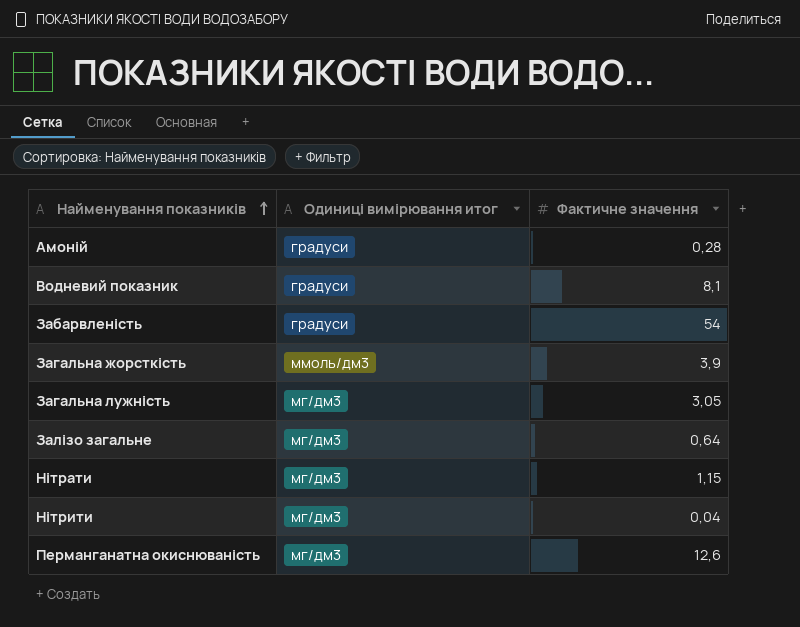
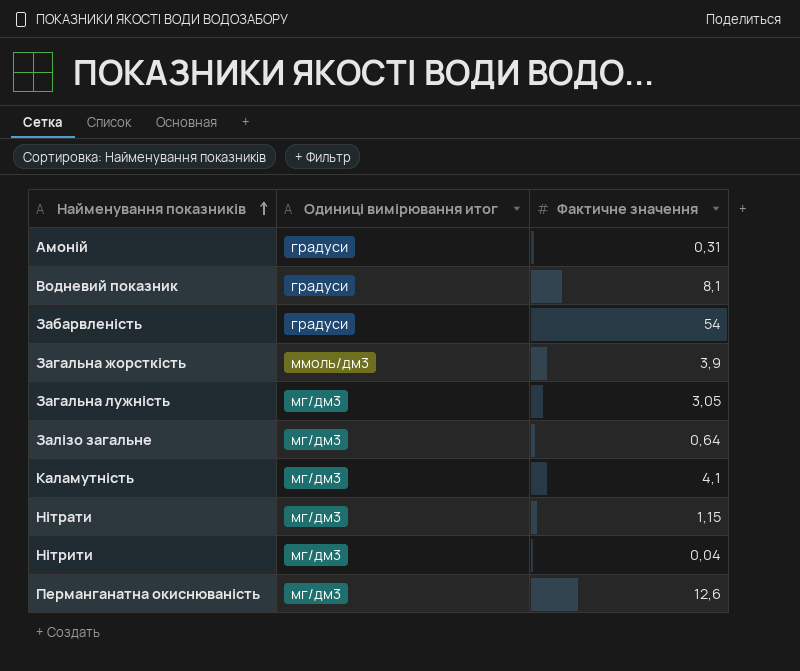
Амоній | Фактичне значення: 0,28 -> 0,31
row Каламутність: none -> мг/дм3 | 4,1

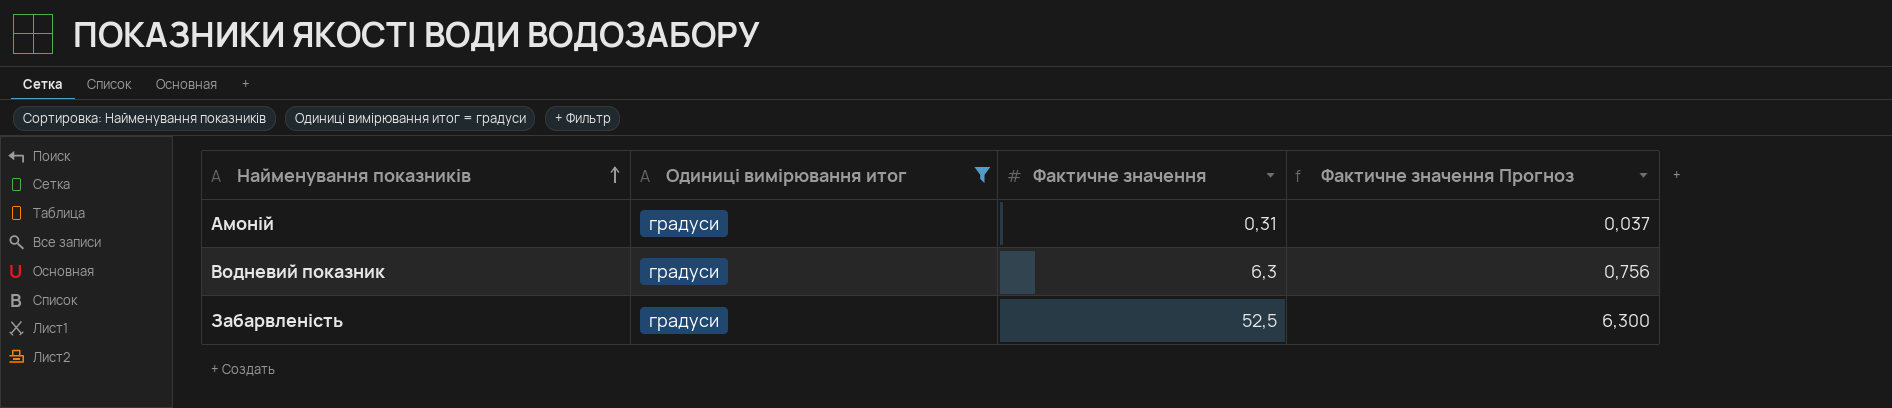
filter: none -> Одиниці вимірювання итог = градуси
column Фактичне значення Прогноз | formula: none -> [Фактичне значення] * 0,12
Водневий показник | Фактичне значення: 8,1 -> 6,3
Забарвленість | Фактичне значення: 54 -> 52,5

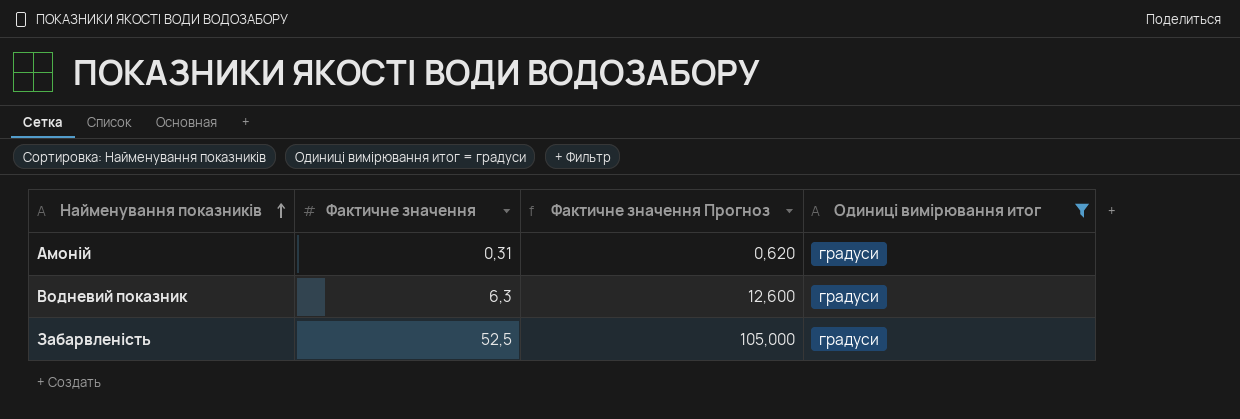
column Фактичне значення Прогноз | formula: [Фактичне значення] * 0,12 -> [Фактичне значення] * 2
column Одиниці вимірювання итог | position: 2 -> 4

